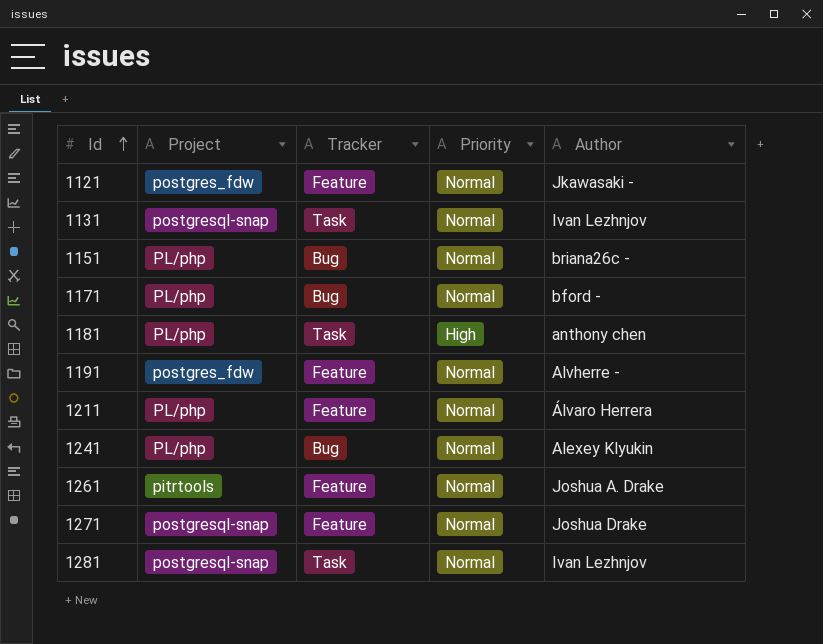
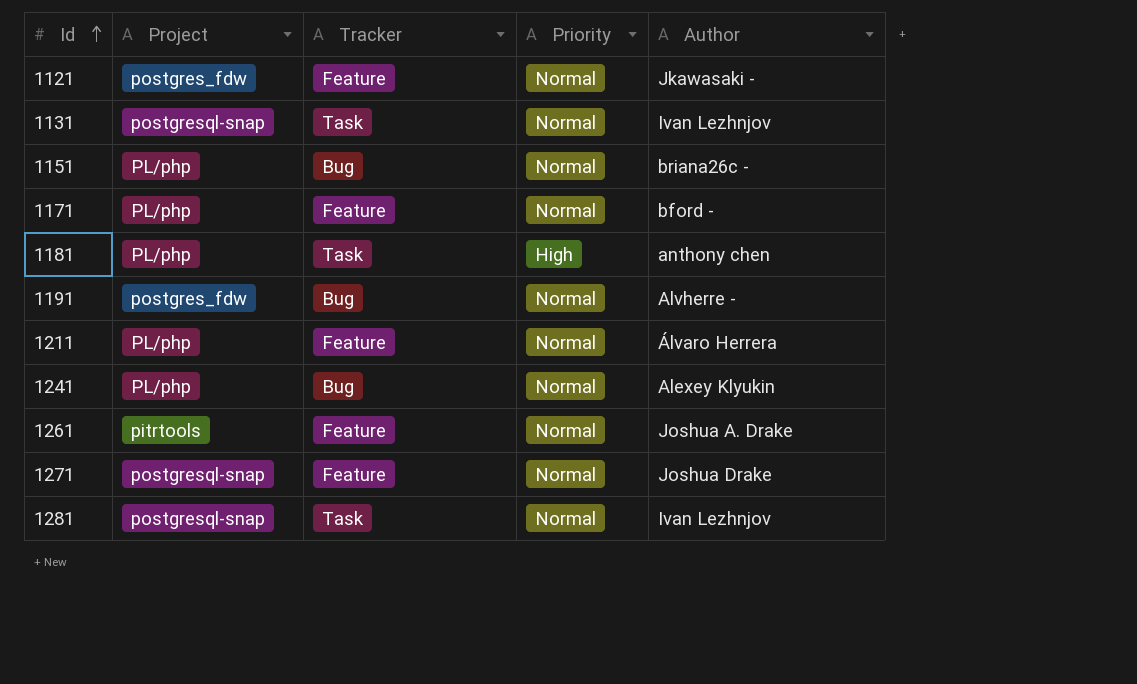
1171 | Tracker: Bug -> Feature
1191 | Tracker: Feature -> Bug

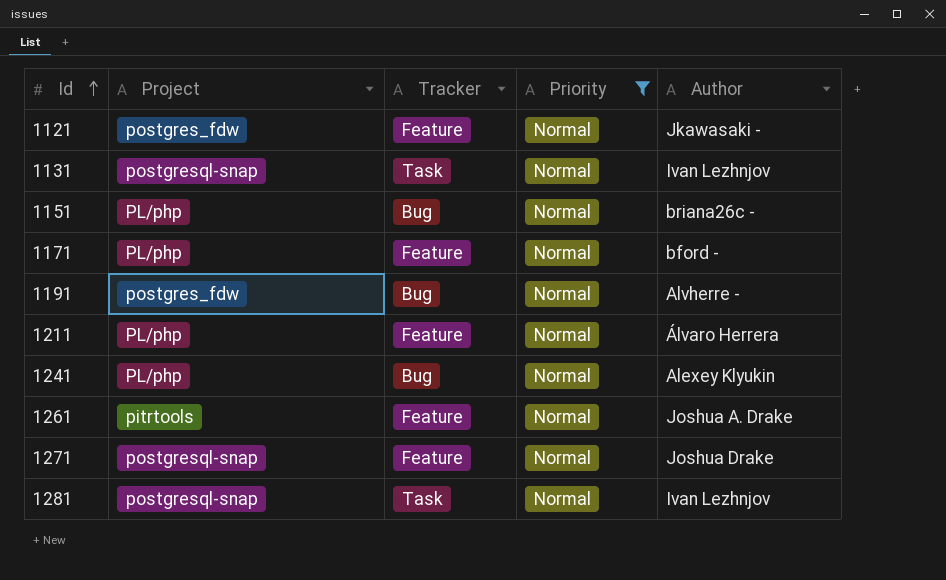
filter: none -> Priority = Normal

